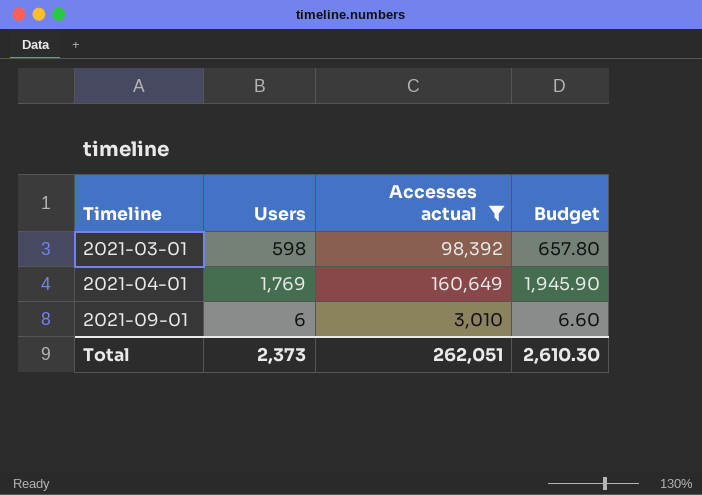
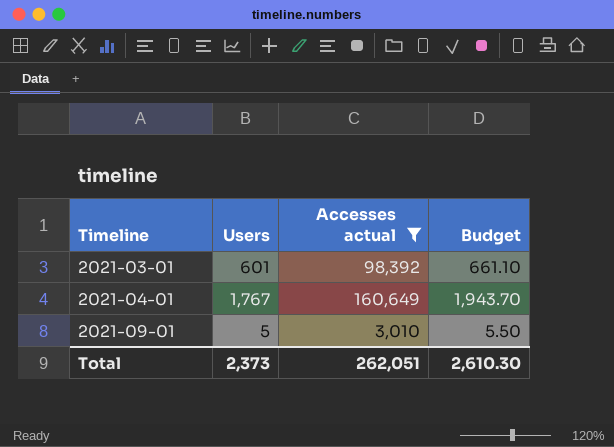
2021-03-01 | Users: 598 -> 601
2021-03-01 | Budget: 657.80 -> 661.10
2021-04-01 | Users: 1,769 -> 1,767
2021-04-01 | Budget: 1,945.90 -> 1,943.70
2021-09-01 | Users: 6 -> 5
2021-09-01 | Budget: 6.60 -> 5.50

